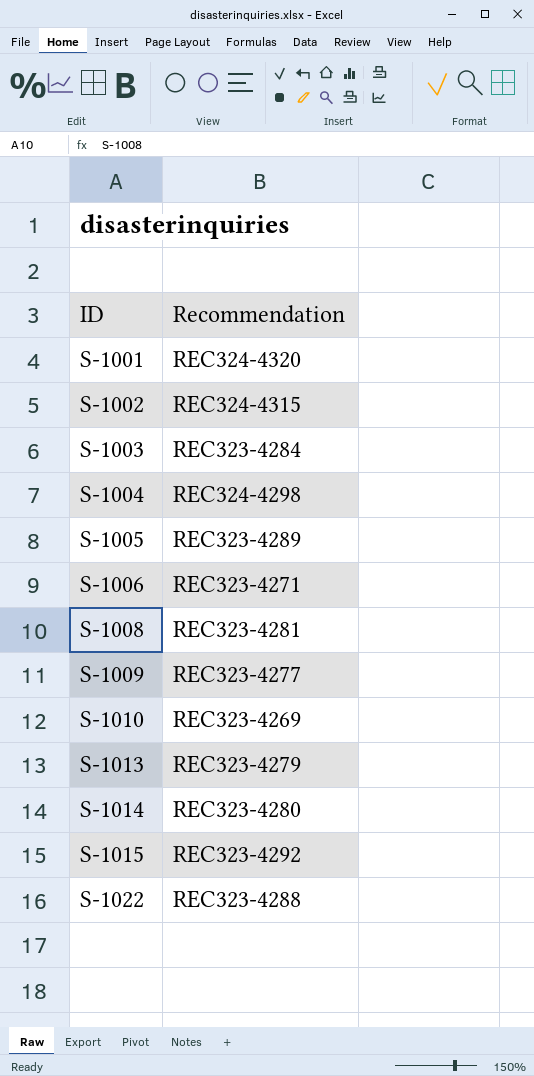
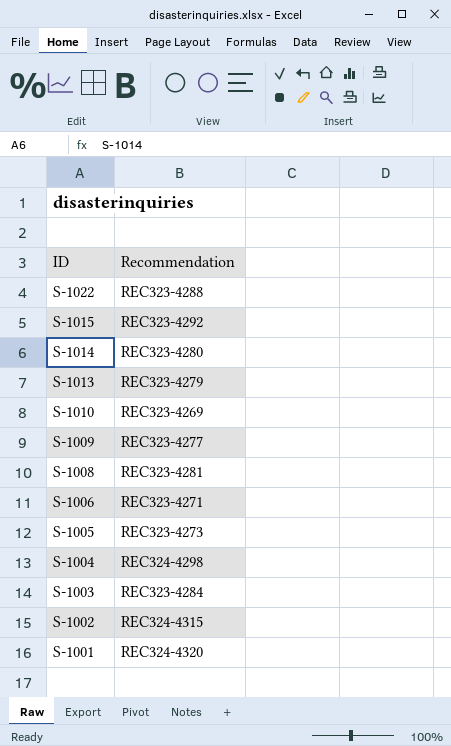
row order: ID ascending -> ID descending
S-1005 | Recommendation: REC323-4289 -> REC323-4273

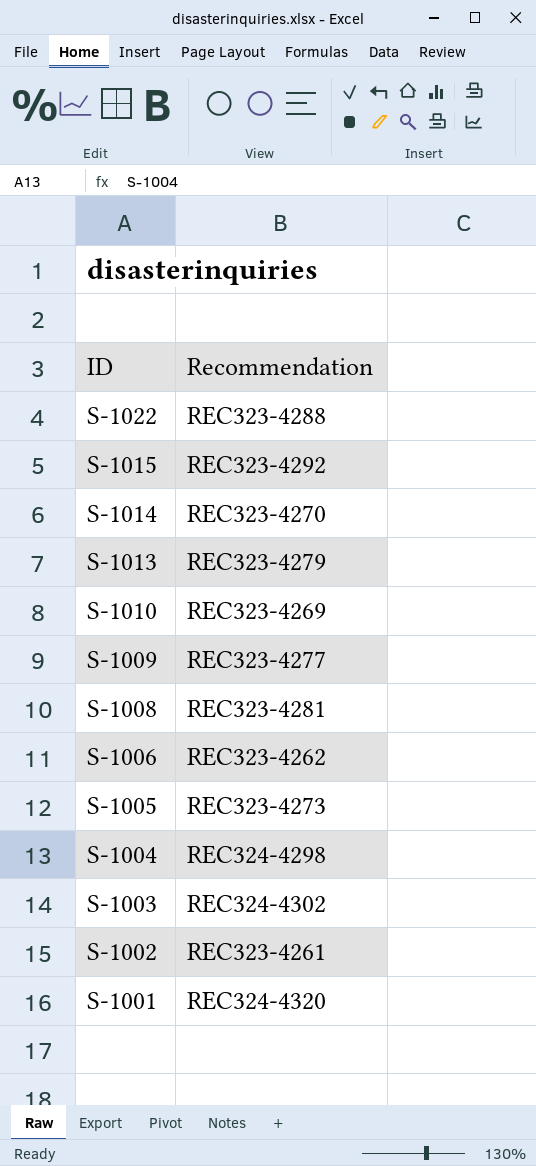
S-1014 | Recommendation: REC323-4280 -> REC323-4270
S-1006 | Recommendation: REC323-4271 -> REC323-4262
S-1003 | Recommendation: REC323-4284 -> REC324-4302
S-1002 | Recommendation: REC324-4315 -> REC323-4261

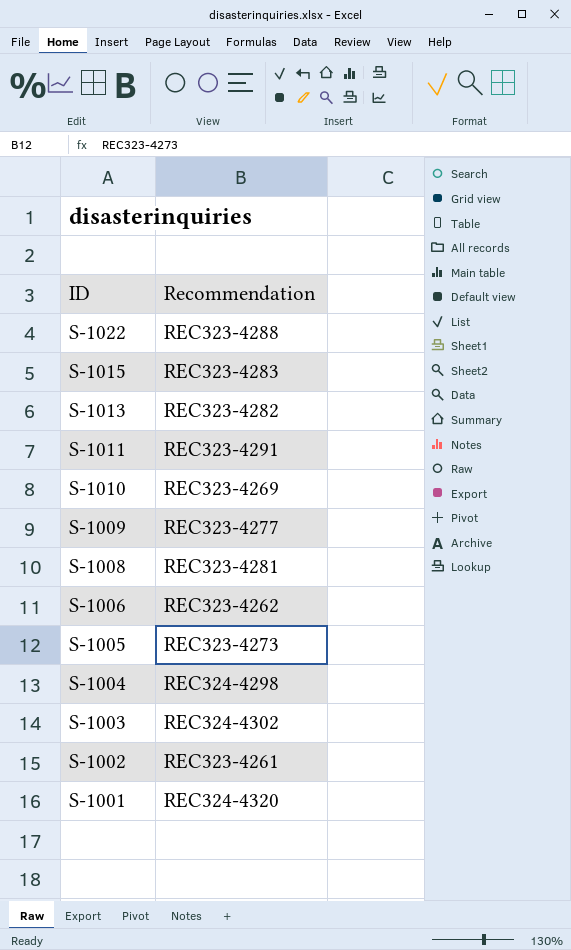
row S-1014: REC323-4270 -> none
S-1015 | Recommendation: REC323-4292 -> REC323-4283
S-1013 | Recommendation: REC323-4279 -> REC323-4282
row S-1011: none -> REC323-4291

